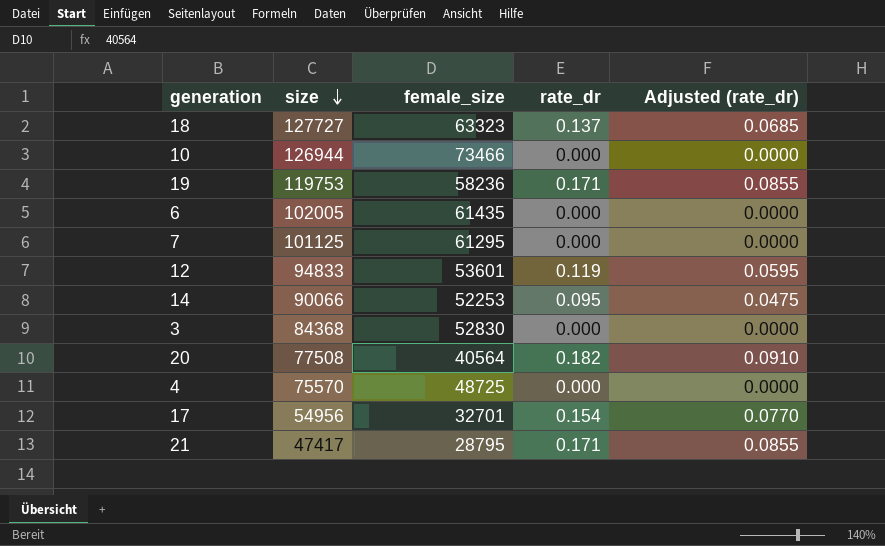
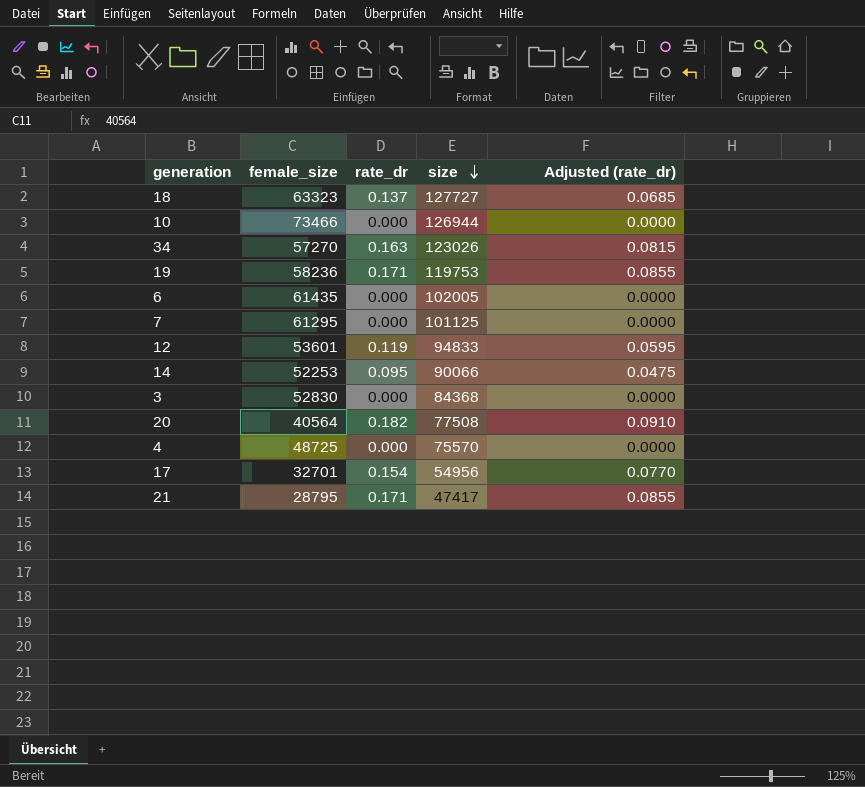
column size | position: 2 -> 4
row 34: none -> 57270 | 0.163 | 123026 | 0.0815

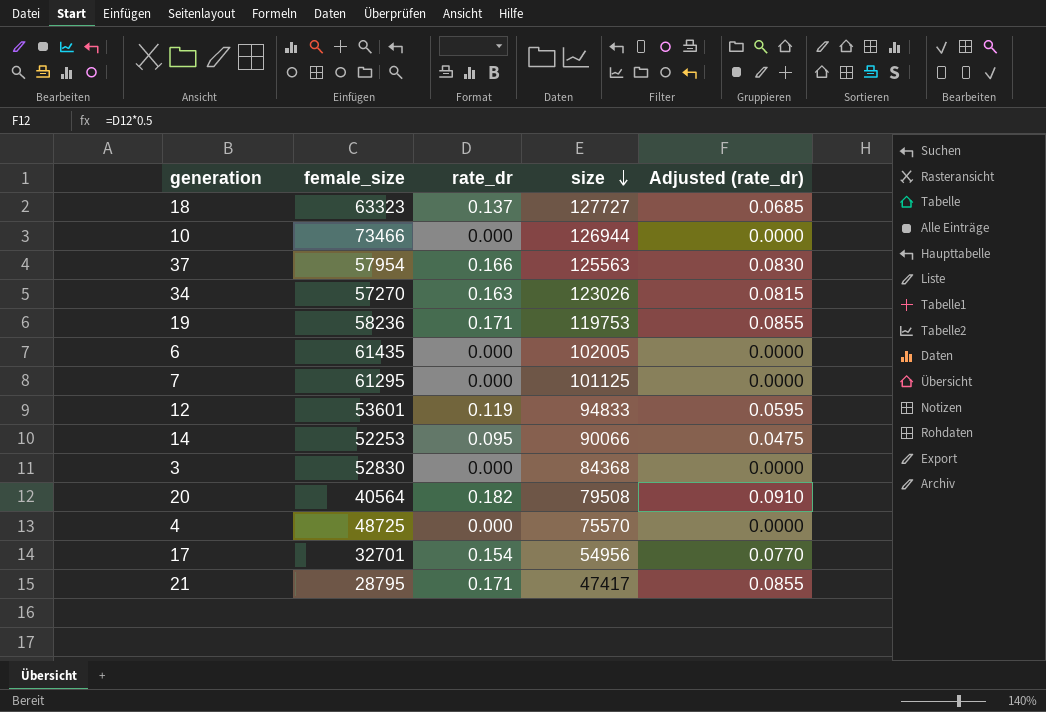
row 37: none -> 57954 | 0.166 | 125563 | 0.0830
20 | size: 77508 -> 79508

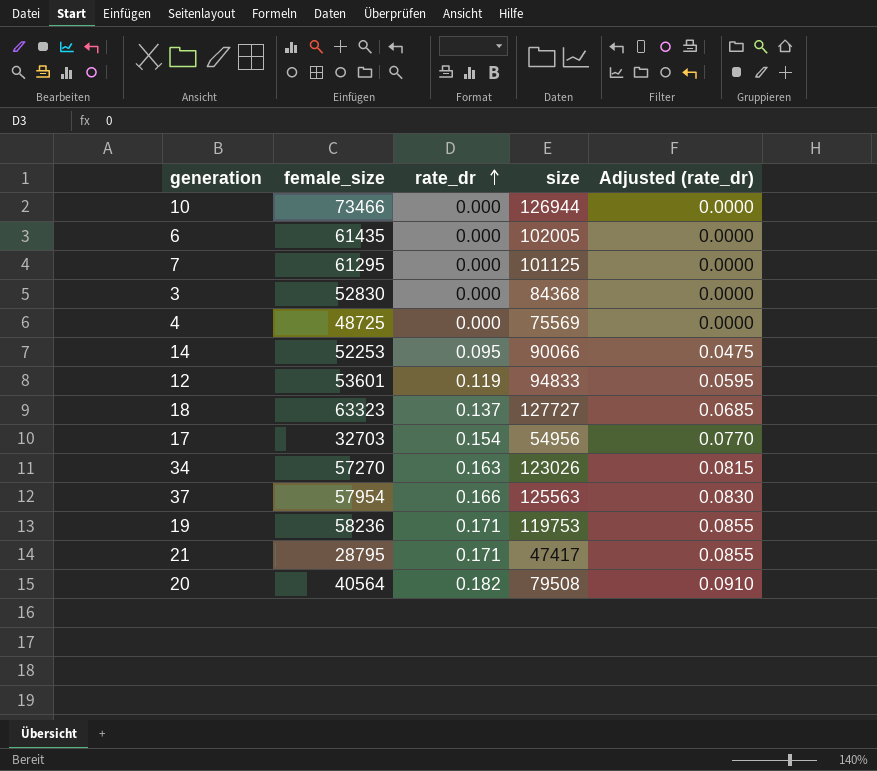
row order: size descending -> rate_dr ascending
4 | size: 75570 -> 75569
17 | female_size: 32701 -> 32703

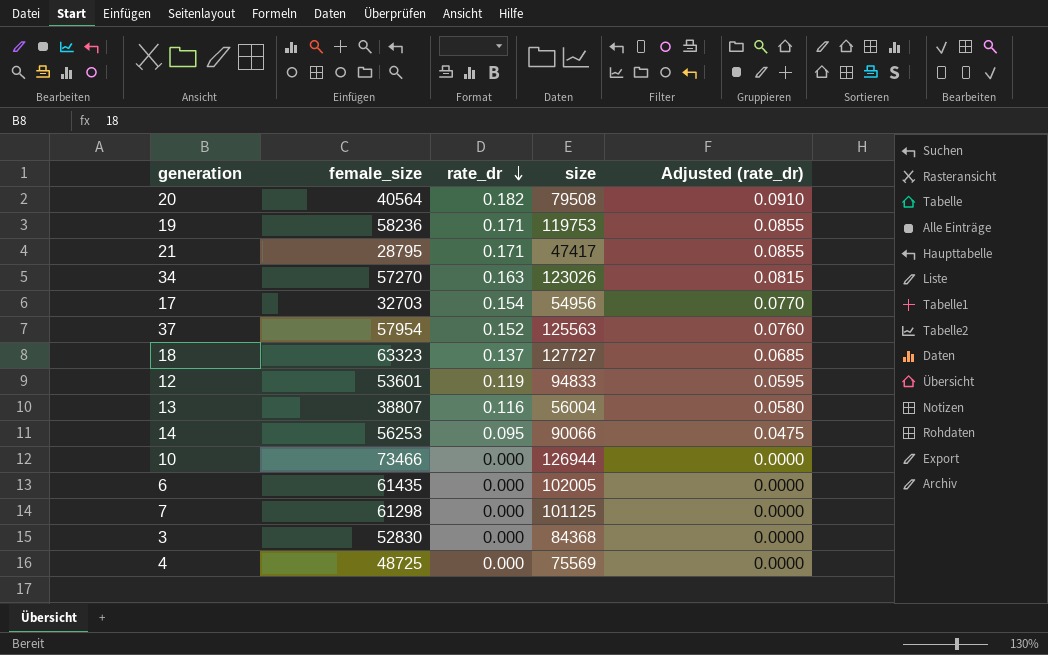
row order: rate_dr ascending -> rate_dr descending
37 | rate_dr: 0.166 -> 0.152
37 | Adjusted (rate_dr): 0.0830 -> 0.0760
row 13: none -> 38807 | 0.116 | 56004 | 0.0580
14 | female_size: 52253 -> 56253
7 | female_size: 61295 -> 61298

